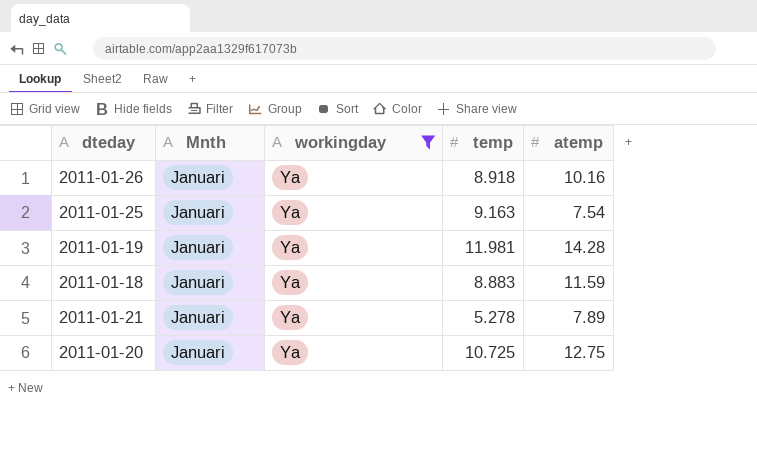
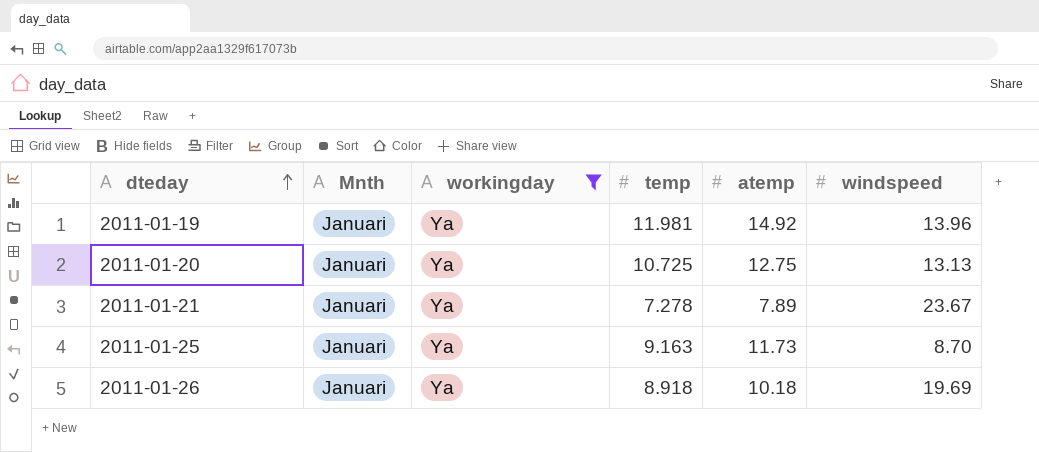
row order: none -> dteday ascending
column windspeed | position: none -> 6
row 2011-01-18: Januari | Ya | 8.883 | 11.59 -> none
2011-01-19 | atemp: 14.28 -> 14.92
2011-01-21 | temp: 5.278 -> 7.278
2011-01-25 | atemp: 7.54 -> 11.73
2011-01-26 | atemp: 10.16 -> 10.18

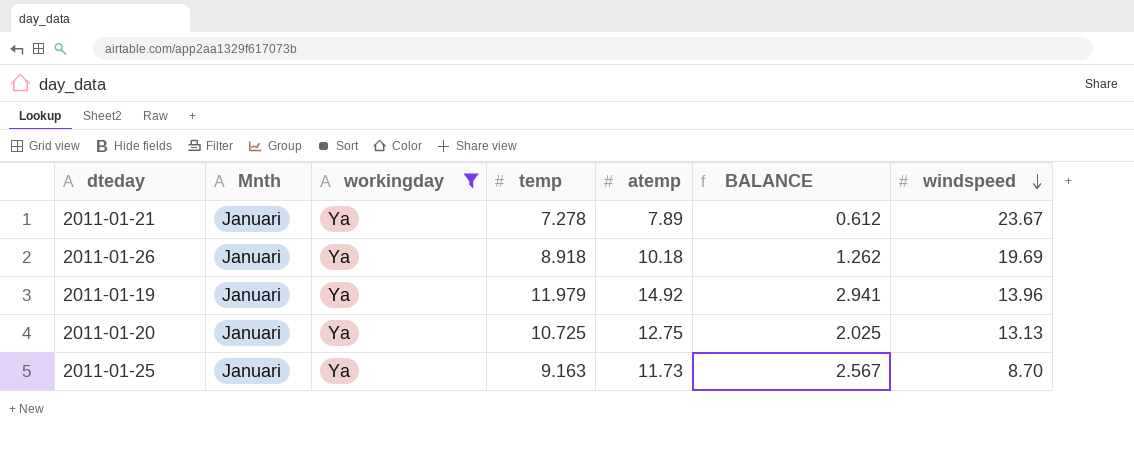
row order: dteday ascending -> windspeed descending
column BALANCE | formula: none -> [atemp] - [temp]
2011-01-19 | temp: 11.981 -> 11.979

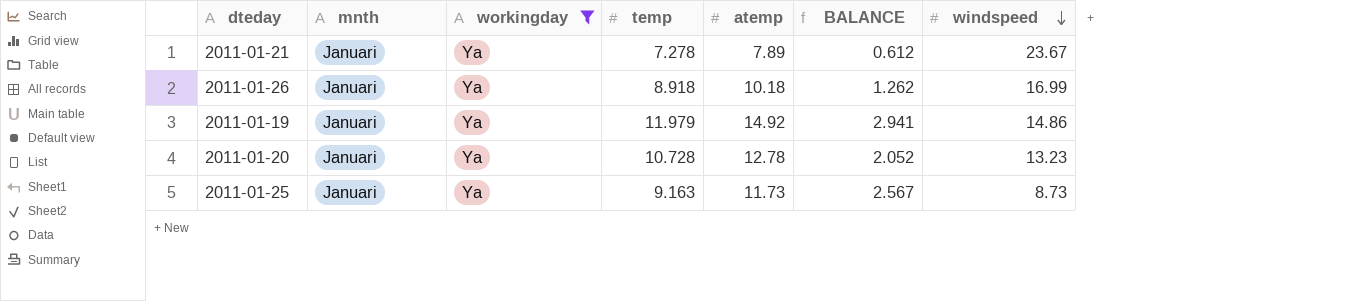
column name: Mnth -> mnth
2011-01-26 | windspeed: 19.69 -> 16.99
2011-01-19 | windspeed: 13.96 -> 14.86
2011-01-20 | temp: 10.725 -> 10.728
2011-01-20 | atemp: 12.75 -> 12.78
2011-01-20 | BALANCE: 2.025 -> 2.052
2011-01-20 | windspeed: 13.13 -> 13.23
2011-01-25 | windspeed: 8.70 -> 8.73

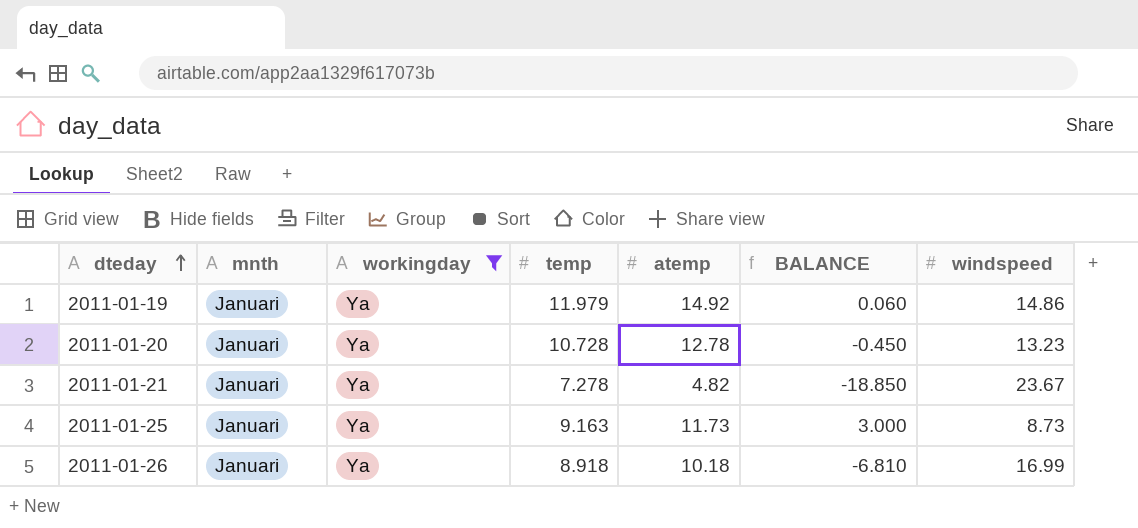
row order: windspeed descending -> dteday ascending
column BALANCE | formula: [atemp] - [temp] -> [atemp] - [windspeed]
2011-01-21 | atemp: 7.89 -> 4.82

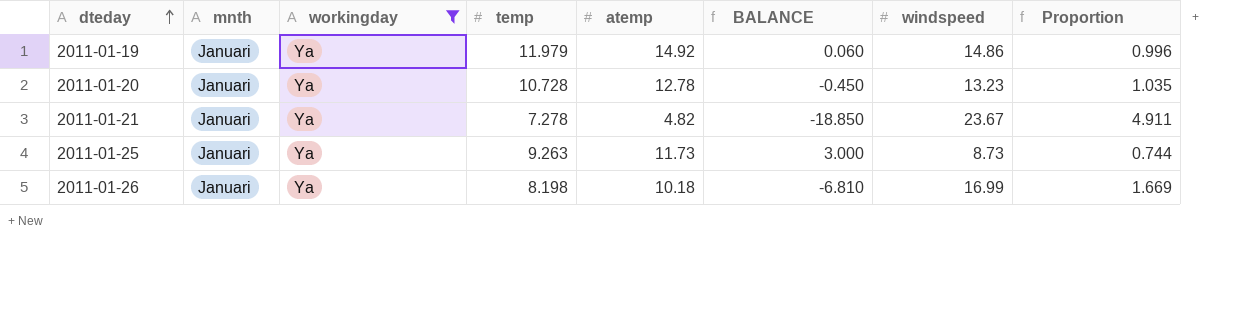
column Proportion | formula: none -> [windspeed] / [atemp]
2011-01-25 | temp: 9.163 -> 9.263
2011-01-26 | temp: 8.918 -> 8.198

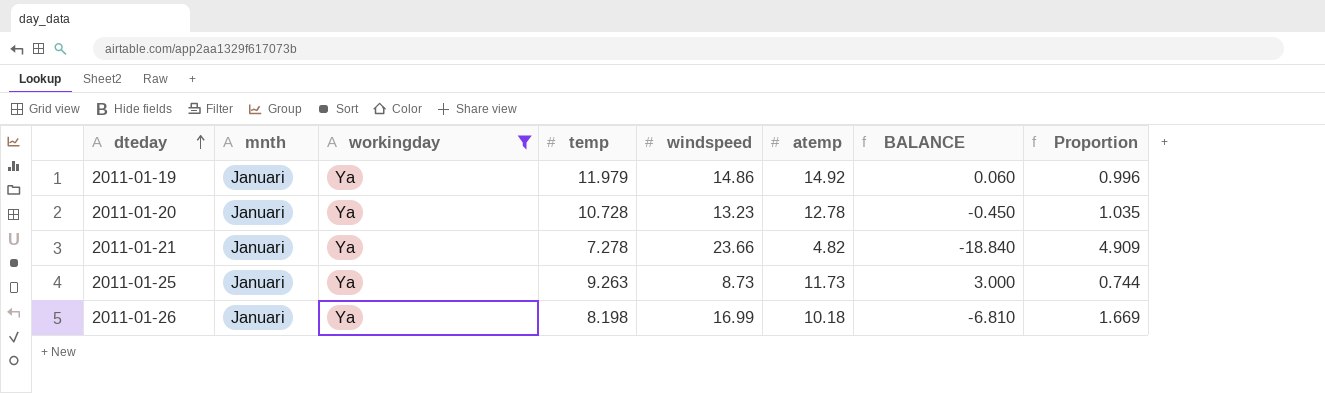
column windspeed | position: 7 -> 5
2011-01-21 | windspeed: 23.67 -> 23.66
2011-01-21 | BALANCE: -18.850 -> -18.840
2011-01-21 | Proportion: 4.911 -> 4.909

